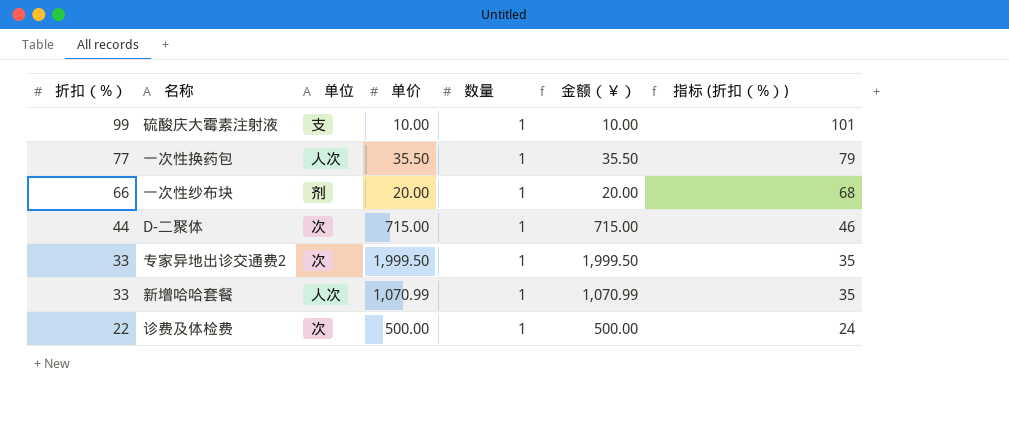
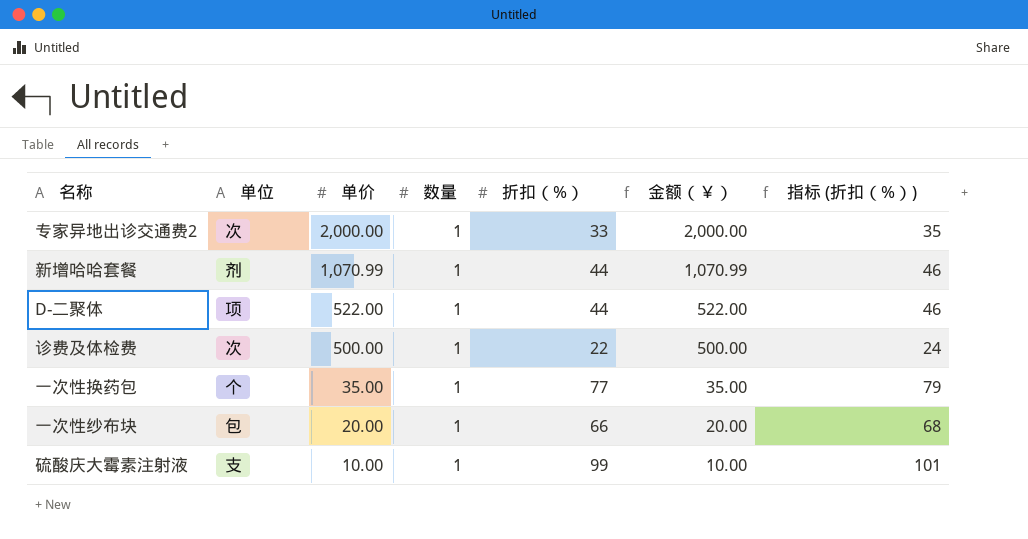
row order: 折扣（%） descending -> 单价 descending
column 折扣（%） | position: 1 -> 5
专家异地出诊交通费2 | 单价: 1,999.50 -> 2,000.00
专家异地出诊交通费2 | 金额（￥）: 1,999.50 -> 2,000.00
新增哈哈套餐 | 单位: 人次 -> 剂
新增哈哈套餐 | 折扣（%）: 33 -> 44
新增哈哈套餐 | 指标 (折扣（%）): 35 -> 46
D-二聚体 | 单位: 次 -> 项
D-二聚体 | 单价: 715.00 -> 522.00
D-二聚体 | 金额（￥）: 715.00 -> 522.00
一次性换药包 | 单位: 人次 -> 个
一次性换药包 | 单价: 35.50 -> 35.00
一次性换药包 | 金额（￥）: 35.50 -> 35.00
一次性纱布块 | 单位: 剂 -> 包

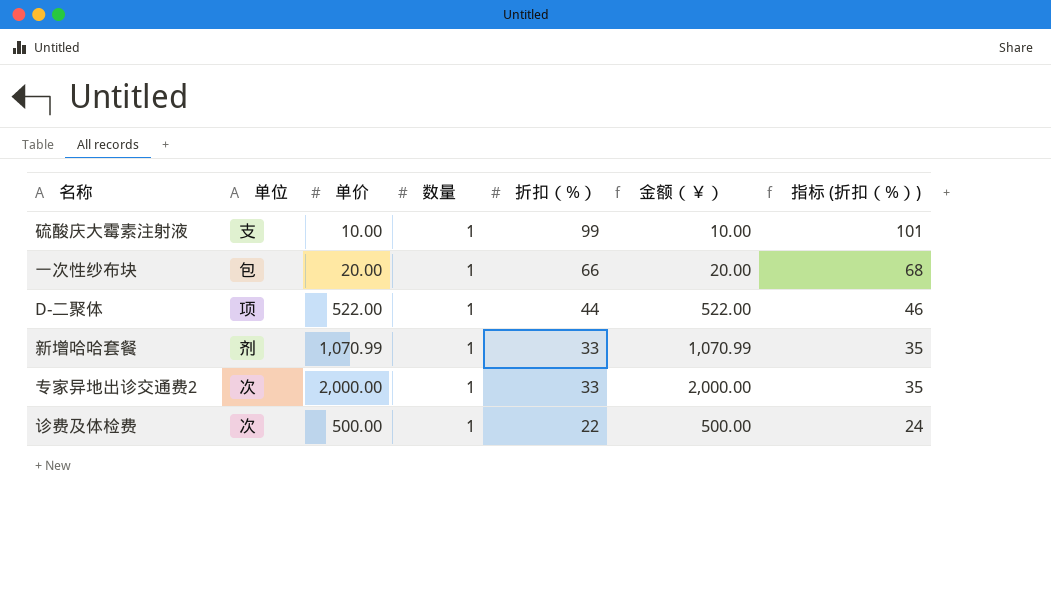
row order: 单价 descending -> 折扣（%） descending
row 一次性换药包: 个 | 35.00 | 1 | 77 | 35.00 | 79 -> none
新增哈哈套餐 | 折扣（%）: 44 -> 33
新增哈哈套餐 | 指标 (折扣（%）): 46 -> 35

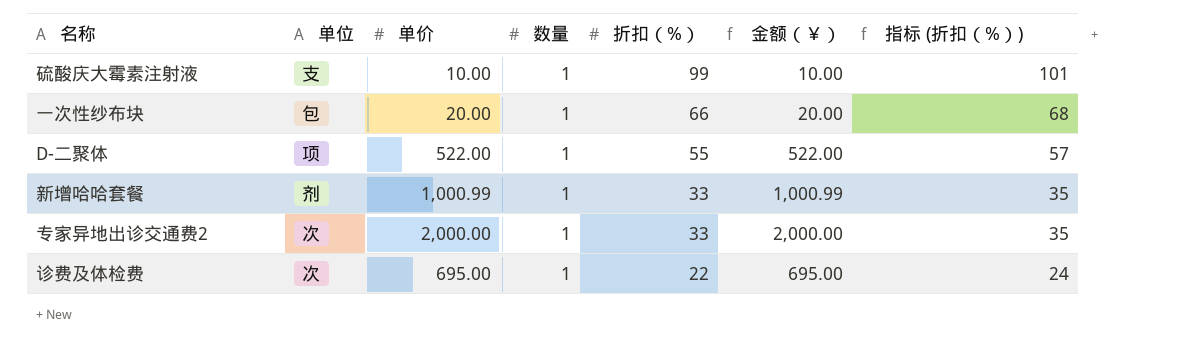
D-二聚体 | 折扣（%）: 44 -> 55
D-二聚体 | 指标 (折扣（%）): 46 -> 57
新增哈哈套餐 | 单价: 1,070.99 -> 1,000.99
新增哈哈套餐 | 金额（￥）: 1,070.99 -> 1,000.99
诊费及体检费 | 单价: 500.00 -> 695.00
诊费及体检费 | 金额（￥）: 500.00 -> 695.00

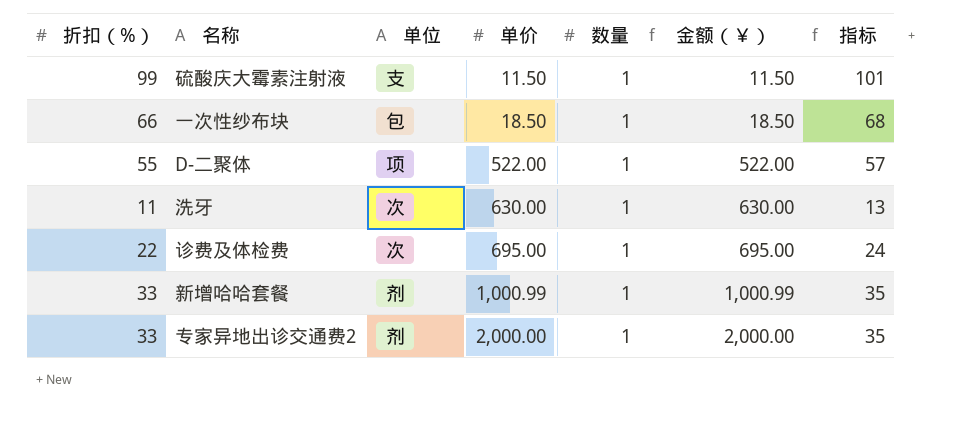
row order: 折扣（%） descending -> 单价 ascending
column 折扣（%） | position: 5 -> 1
column name: 指标 (折扣（%）) -> 指标
硫酸庆大霉素注射液 | 单价: 10.00 -> 11.50
硫酸庆大霉素注射液 | 金额（￥）: 10.00 -> 11.50
一次性纱布块 | 单价: 20.00 -> 18.50
一次性纱布块 | 金额（￥）: 20.00 -> 18.50
row 洗牙: none -> 11 | 次 | 630.00 | 1 | 630.00 | 13
专家异地出诊交通费2 | 单位: 次 -> 剂

